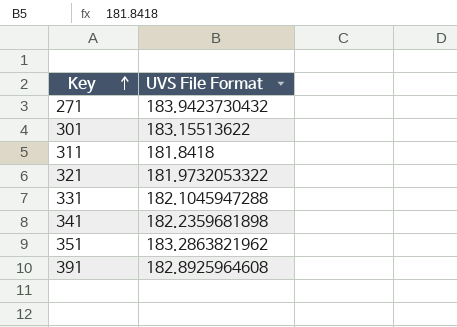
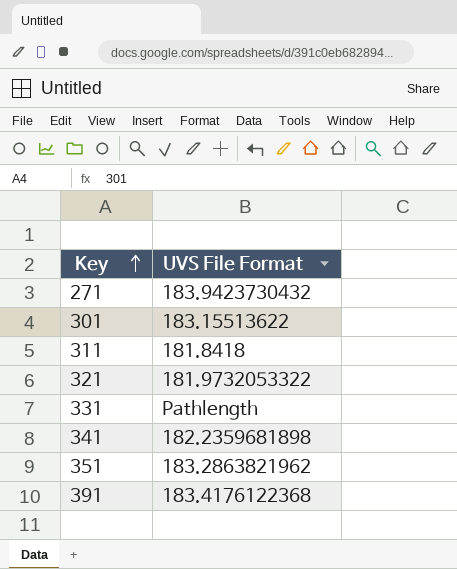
331 | UVS File Format: 182.1045947288 -> Pathlength
391 | UVS File Format: 182.8925964608 -> 183.4176122368

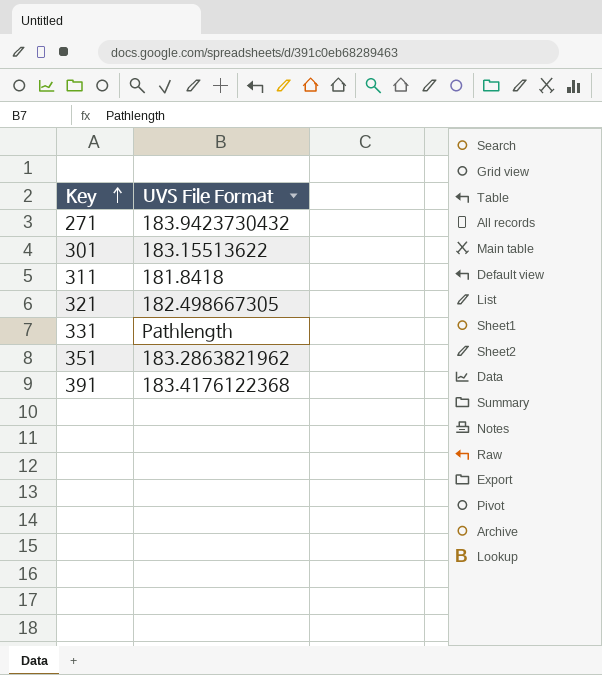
row 341: 182.2359681898 -> none
321 | UVS File Format: 181.9732053322 -> 182.498667305

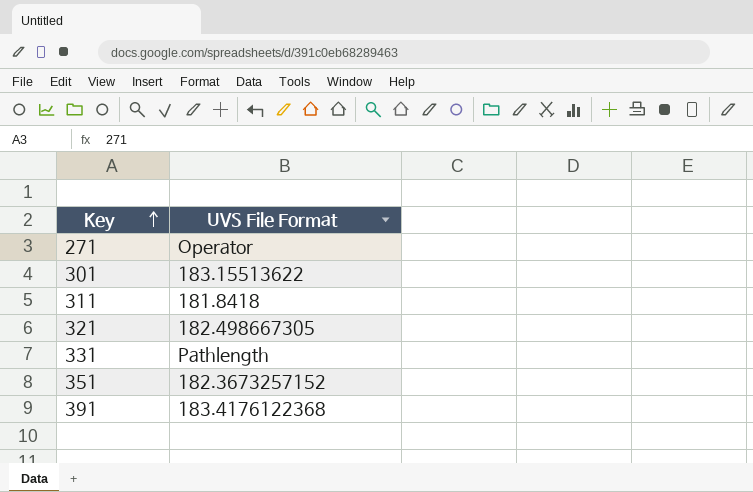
271 | UVS File Format: 183.9423730432 -> Operator
351 | UVS File Format: 183.2863821962 -> 182.3673257152

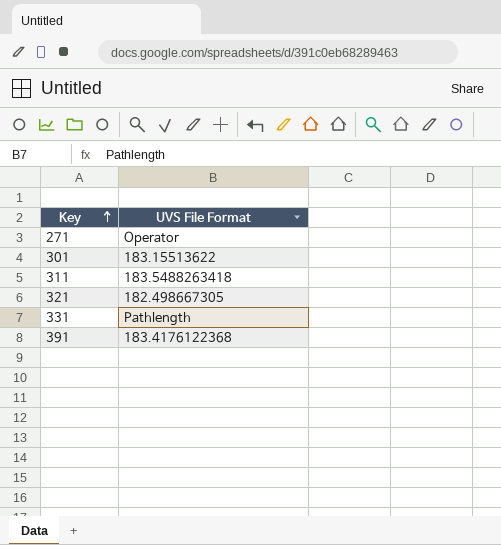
row 351: 182.3673257152 -> none
311 | UVS File Format: 181.8418 -> 183.5488263418

